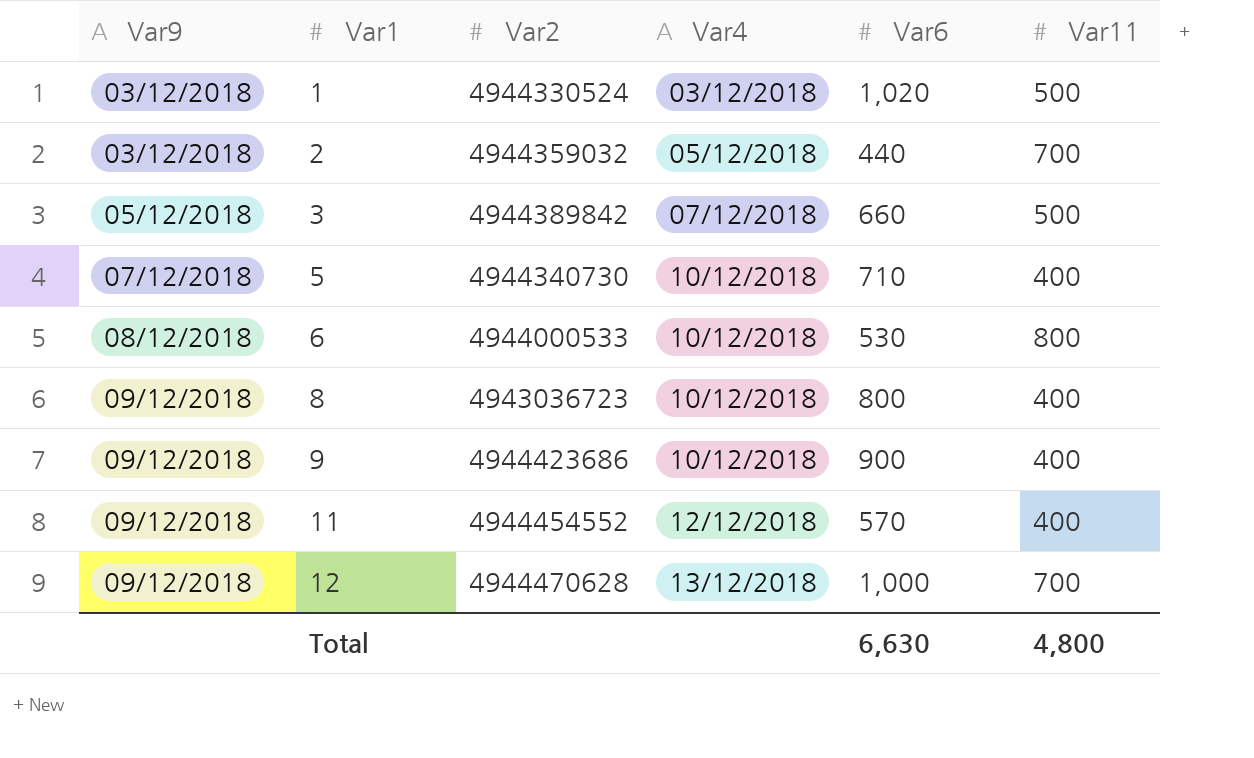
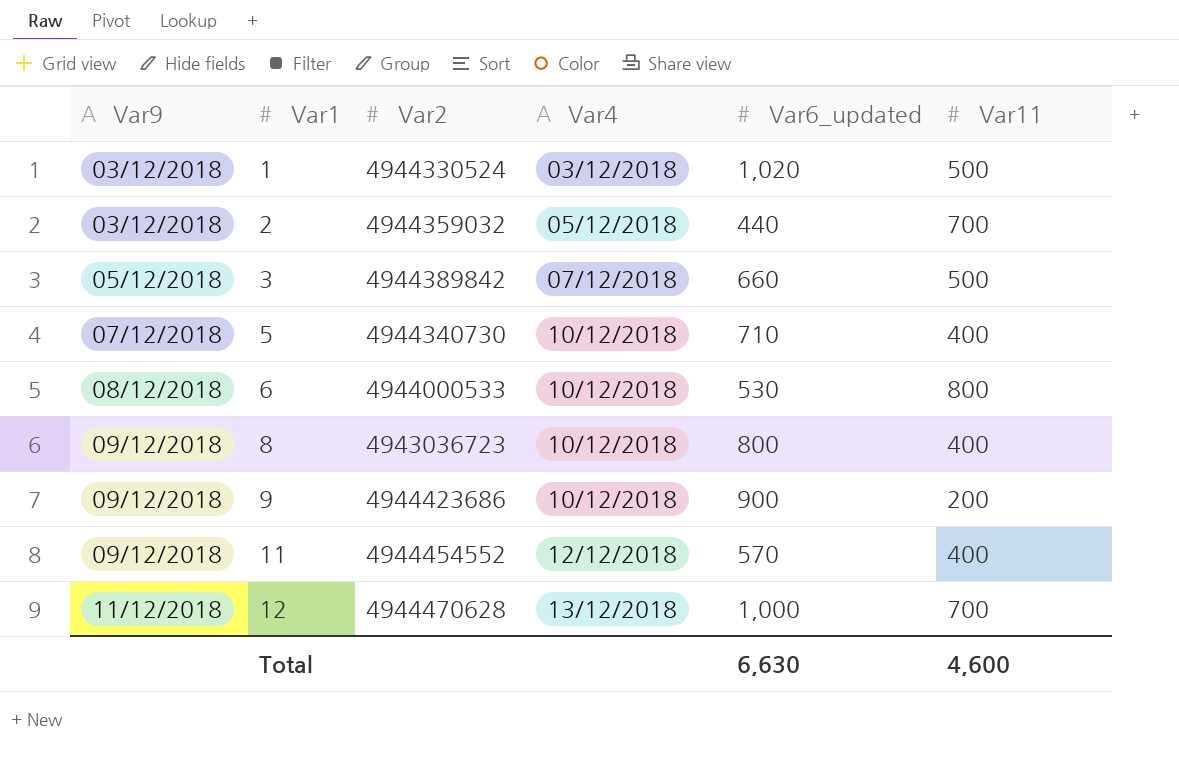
column name: Var6 -> Var6_updated
9 | Var11: 400 -> 200
12 | Var9: 09/12/2018 -> 11/12/2018
Total | Var11: 4,800 -> 4,600

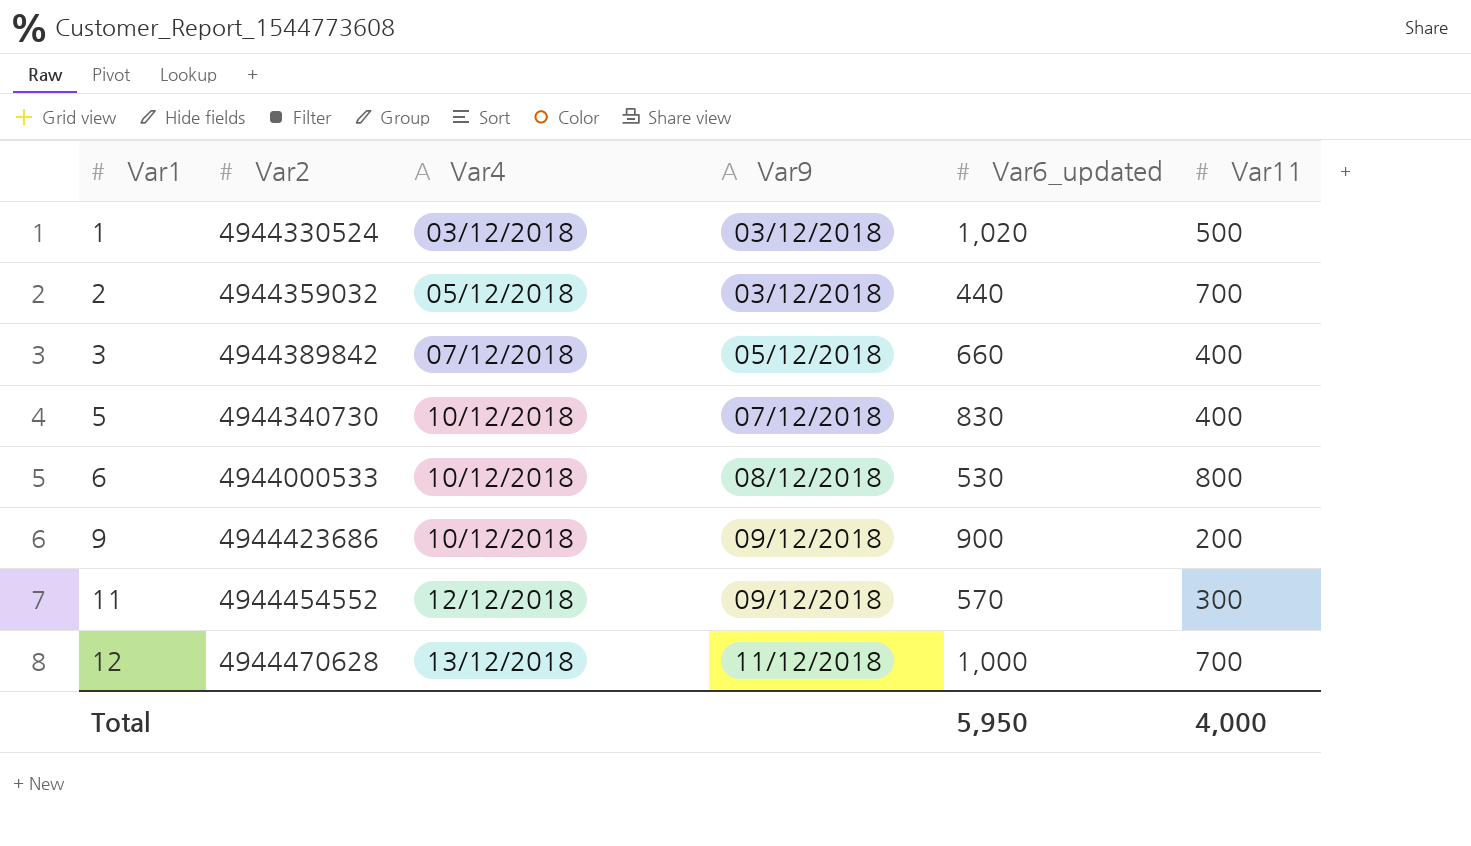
column Var9 | position: 1 -> 4
row 8: 09/12/2018 | 4943036723 | 10/12/2018 | 800 | 400 -> none
3 | Var11: 500 -> 400
5 | Var6_updated: 710 -> 830
11 | Var11: 400 -> 300
Total | Var6_updated: 6,630 -> 5,950
Total | Var11: 4,600 -> 4,000

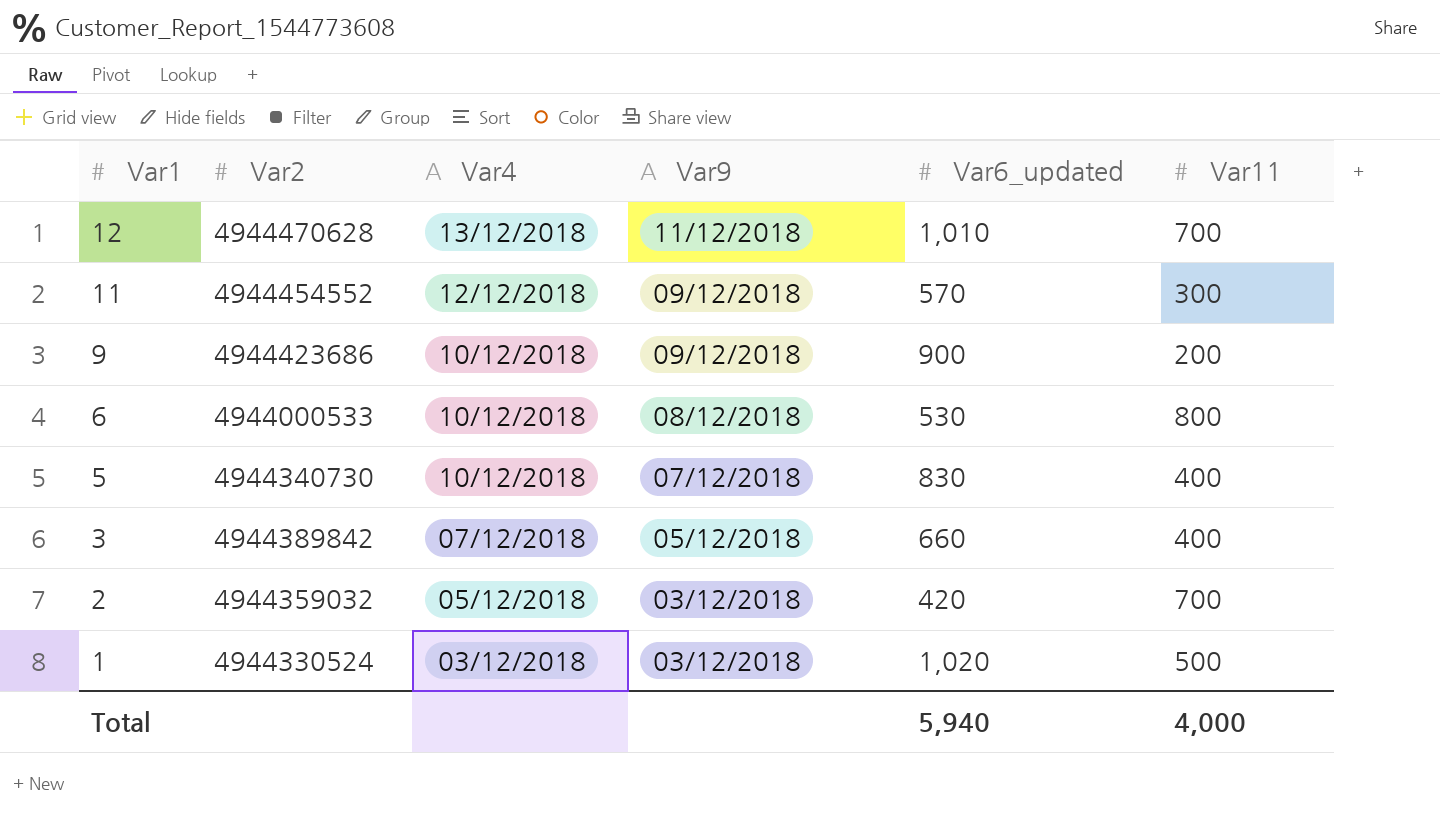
row order: Var1 ascending -> Var1 descending
12 | Var6_updated: 1,000 -> 1,010
2 | Var6_updated: 440 -> 420
Total | Var6_updated: 5,950 -> 5,940

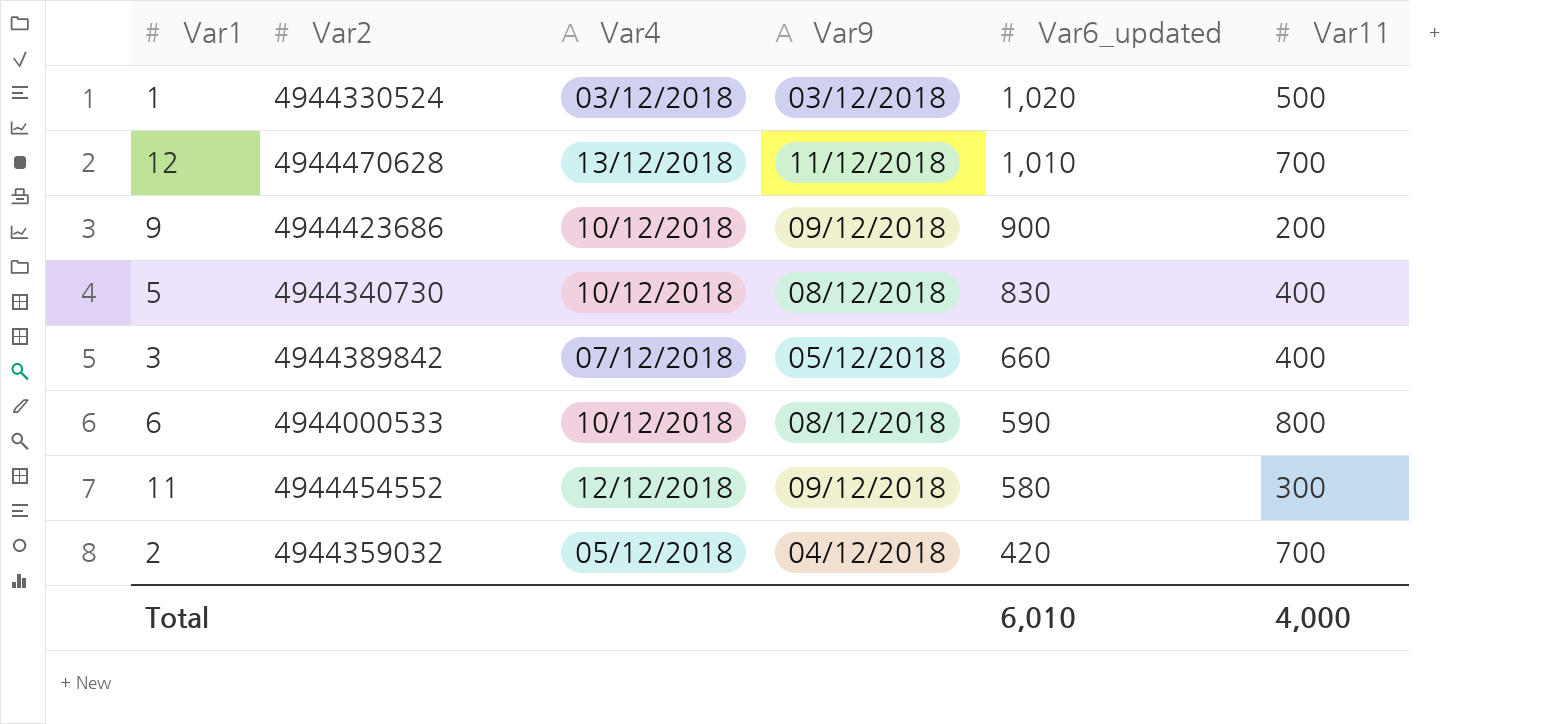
row order: Var1 descending -> Var6_updated descending
5 | Var9: 07/12/2018 -> 08/12/2018
6 | Var6_updated: 530 -> 590
11 | Var6_updated: 570 -> 580
2 | Var9: 03/12/2018 -> 04/12/2018
Total | Var6_updated: 5,940 -> 6,010

